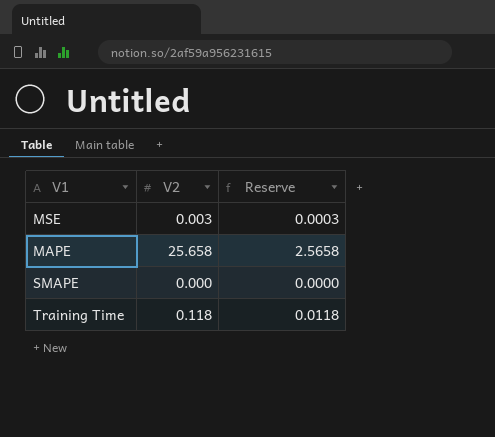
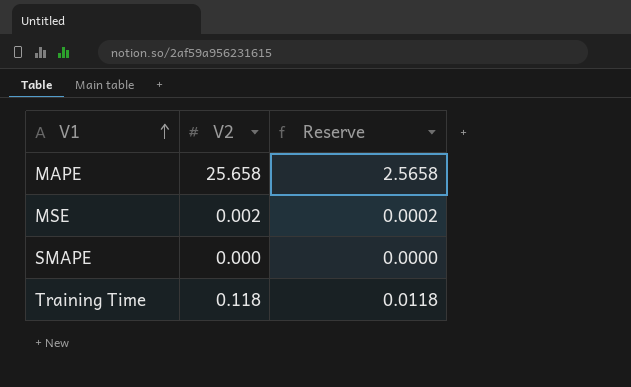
row order: none -> V1 ascending
MSE | V2: 0.003 -> 0.002
MSE | Reserve: 0.0003 -> 0.0002

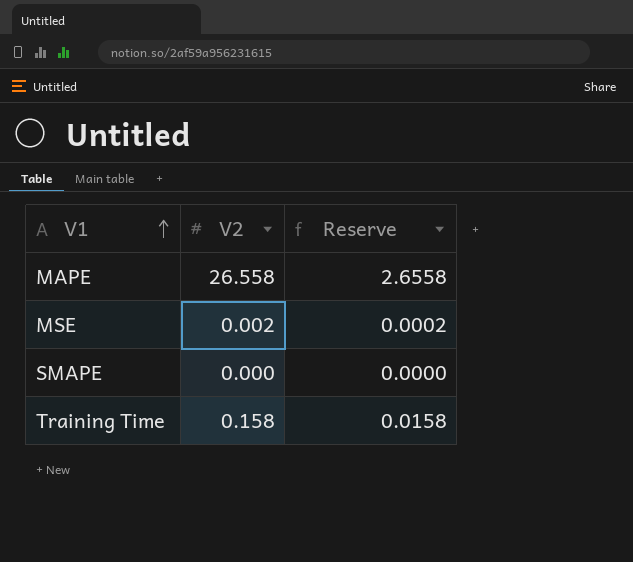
MAPE | V2: 25.658 -> 26.558
MAPE | Reserve: 2.5658 -> 2.6558
Training Time | V2: 0.118 -> 0.158
Training Time | Reserve: 0.0118 -> 0.0158

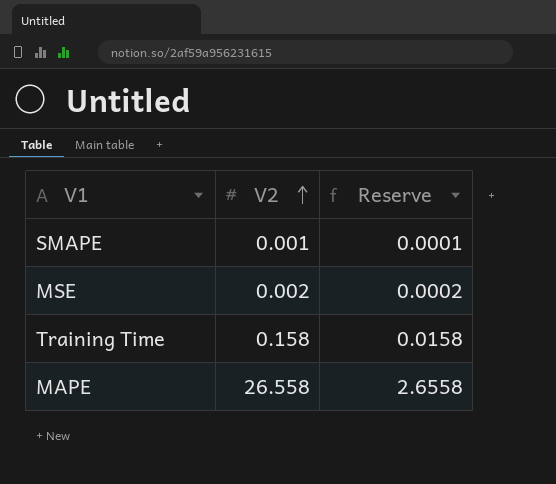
row order: V1 ascending -> V2 ascending
SMAPE | V2: 0.000 -> 0.001
SMAPE | Reserve: 0.0000 -> 0.0001

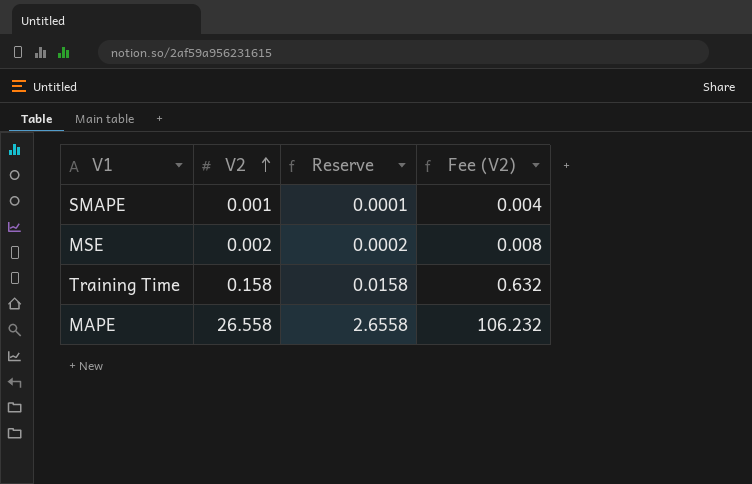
column Fee (V2) | formula: none -> [V2] * 4

